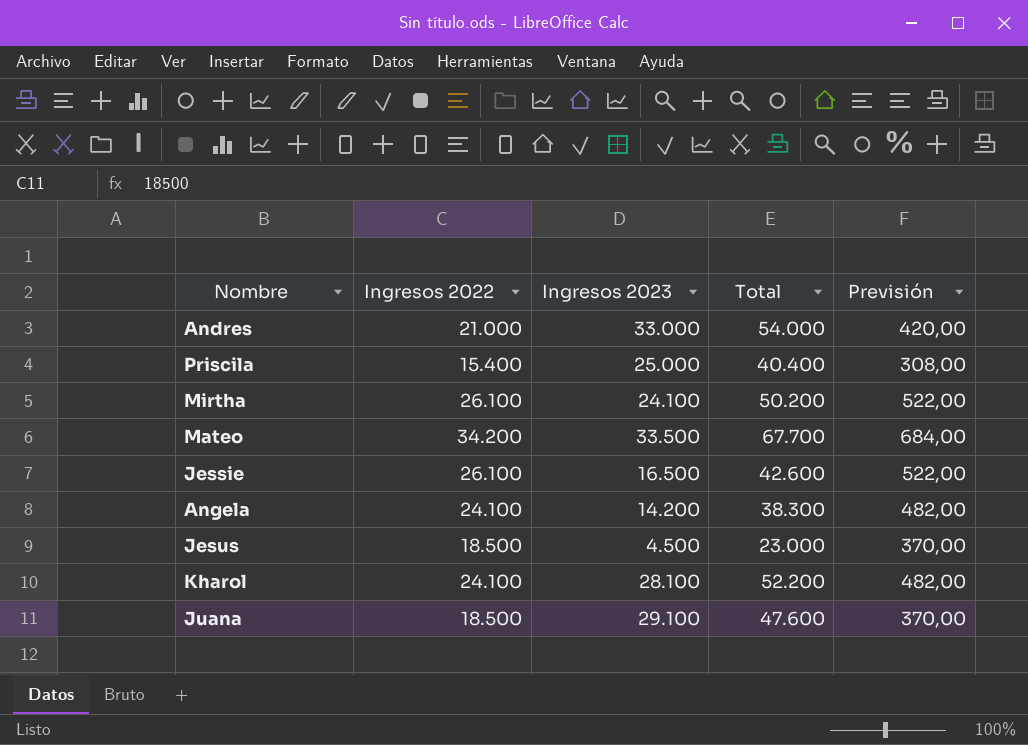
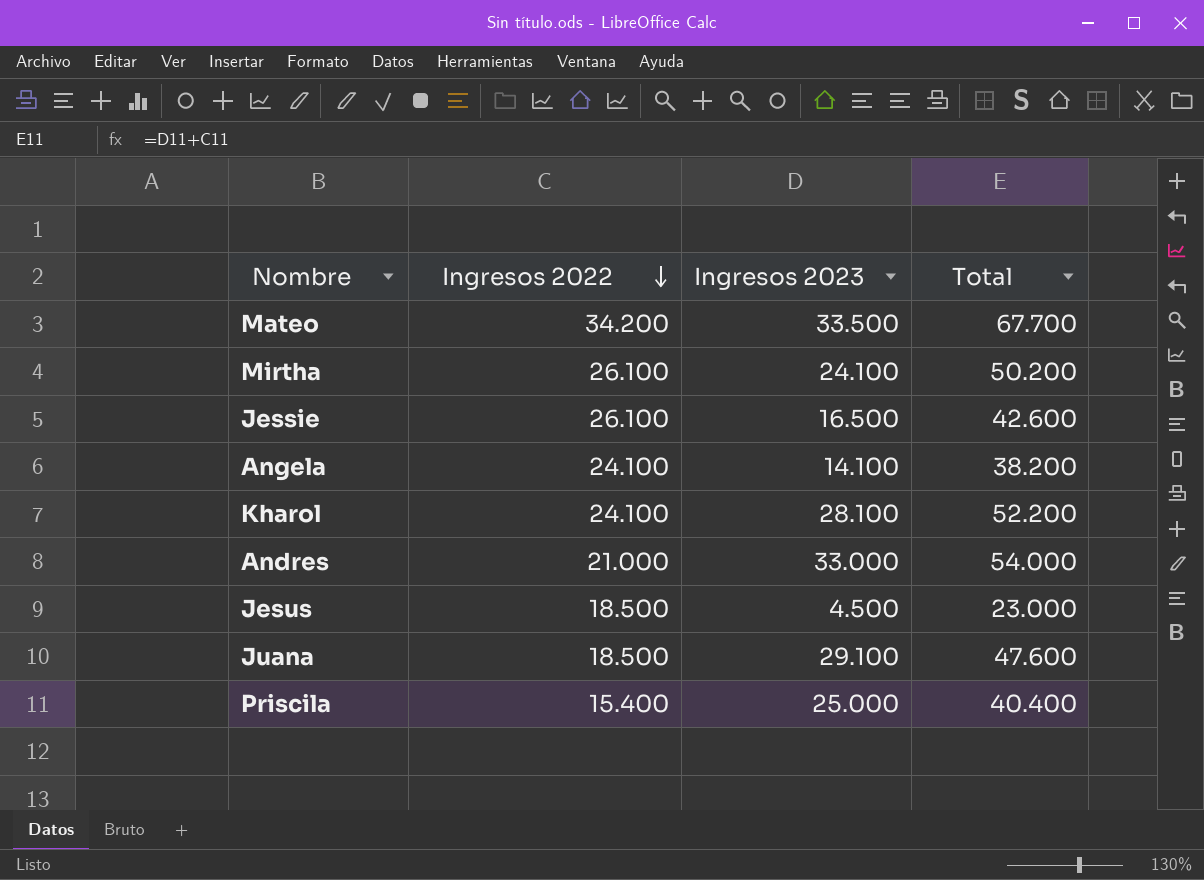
row order: none -> Ingresos 2022 descending
column Previsión | formula: [Ingresos 2022] * 0,02 -> none
Angela | Ingresos 2023: 14.200 -> 14.100
Angela | Total: 38.300 -> 38.200

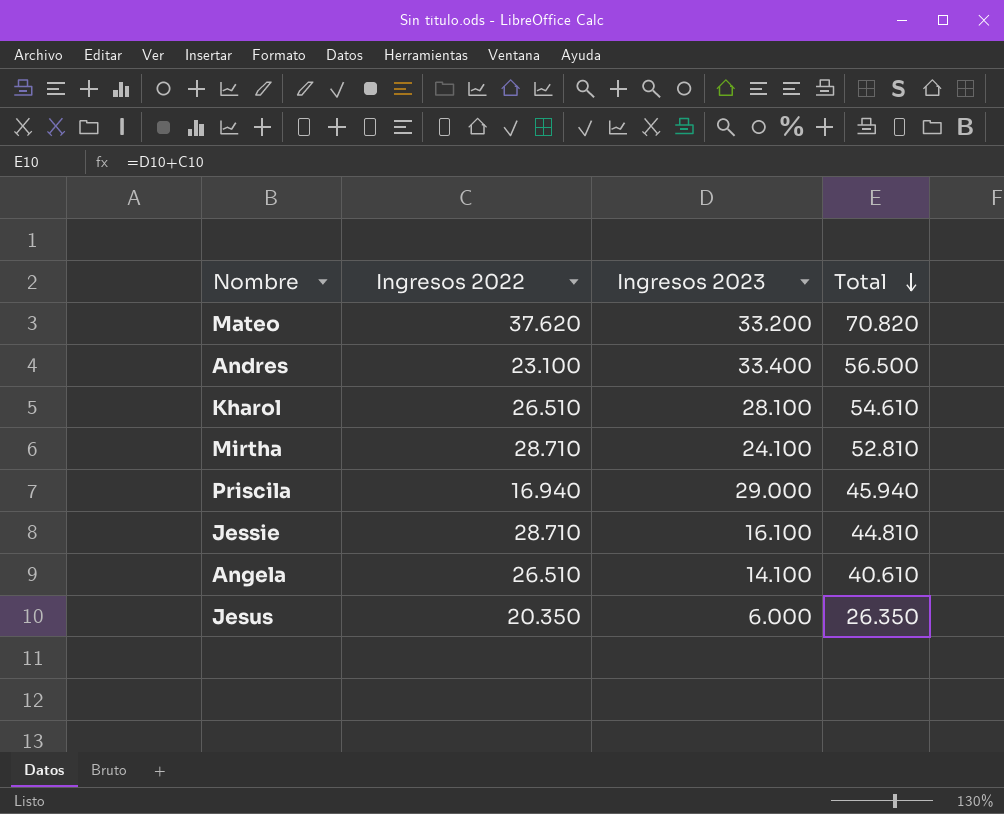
row order: Ingresos 2022 descending -> Total descending
row Juana: 18.500 | 29.100 | 47.600 -> none
Mateo | Ingresos 2022: 34.200 -> 37.620
Mateo | Ingresos 2023: 33.500 -> 33.200
Mateo | Total: 67.700 -> 70.820
Andres | Ingresos 2022: 21.000 -> 23.100
Andres | Ingresos 2023: 33.000 -> 33.400
Andres | Total: 54.000 -> 56.500
Kharol | Ingresos 2022: 24.100 -> 26.510
Kharol | Total: 52.200 -> 54.610
Mirtha | Ingresos 2022: 26.100 -> 28.710
Mirtha | Total: 50.200 -> 52.810
Priscila | Ingresos 2022: 15.400 -> 16.940
Priscila | Ingresos 2023: 25.000 -> 29.000
Priscila | Total: 40.400 -> 45.940
Jessie | Ingresos 2022: 26.100 -> 28.710
Jessie | Ingresos 2023: 16.500 -> 16.100
Jessie | Total: 42.600 -> 44.810
Angela | Ingresos 2022: 24.100 -> 26.510
Angela | Total: 38.200 -> 40.610
Jesus | Ingresos 2022: 18.500 -> 20.350
Jesus | Ingresos 2023: 4.500 -> 6.000
Jesus | Total: 23.000 -> 26.350

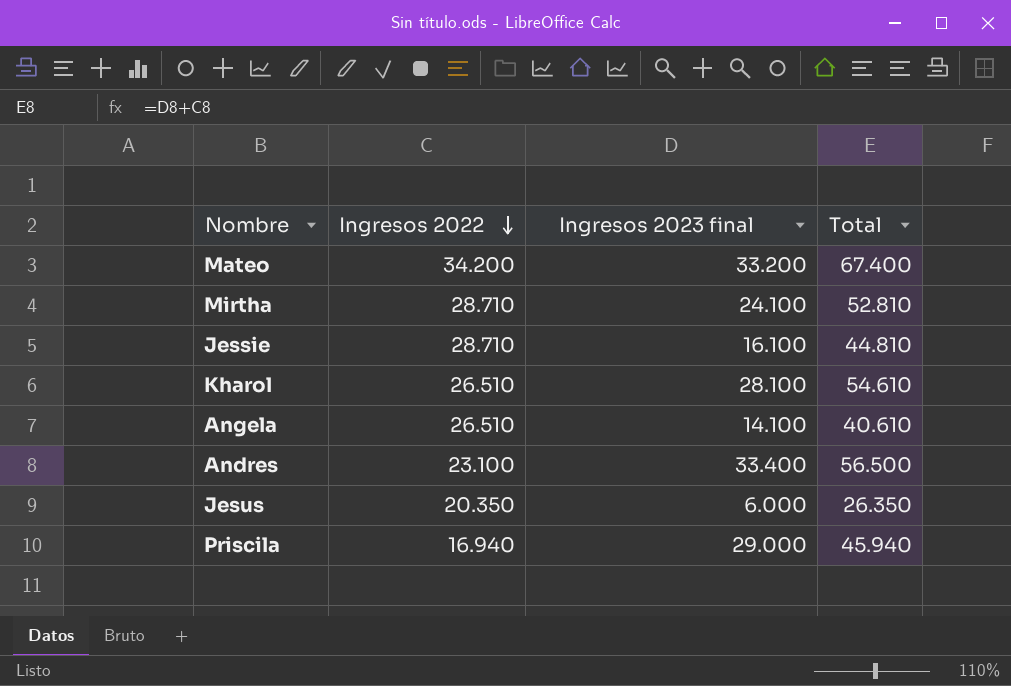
row order: Total descending -> Ingresos 2022 descending
column name: Ingresos 2023 -> Ingresos 2023 final
Mateo | Ingresos 2022: 37.620 -> 34.200
Mateo | Total: 70.820 -> 67.400

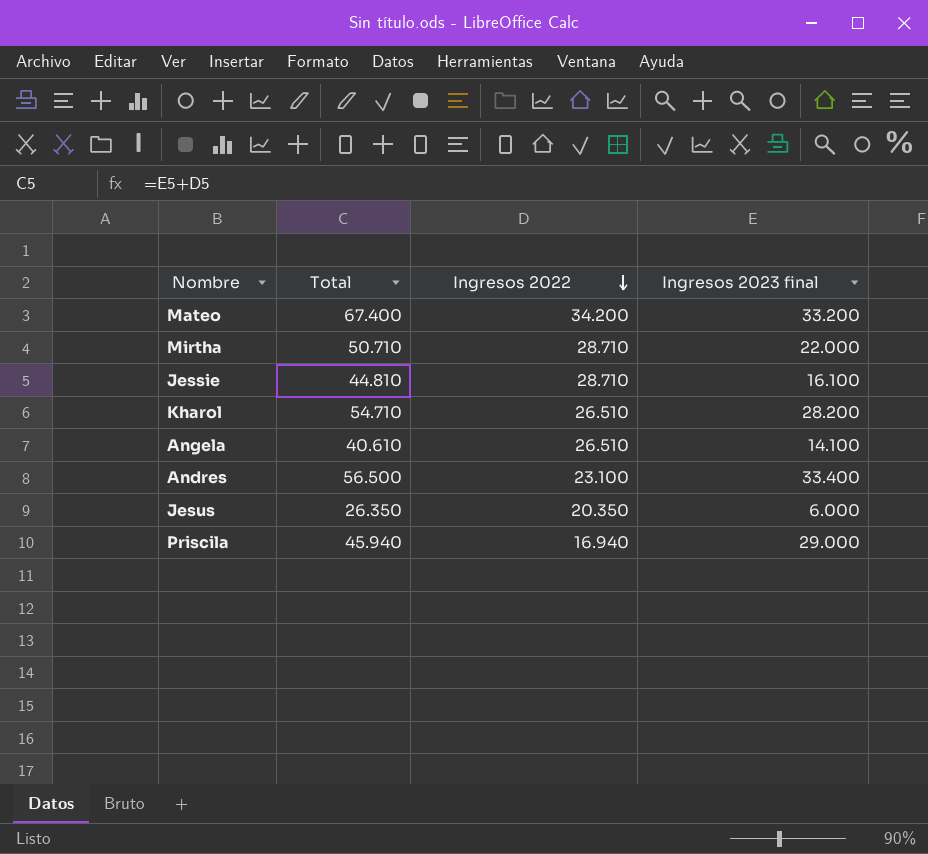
column Total | position: 4 -> 2
Mirtha | Total: 52.810 -> 50.710
Mirtha | Ingresos 2023 final: 24.100 -> 22.000
Kharol | Total: 54.610 -> 54.710
Kharol | Ingresos 2023 final: 28.100 -> 28.200

